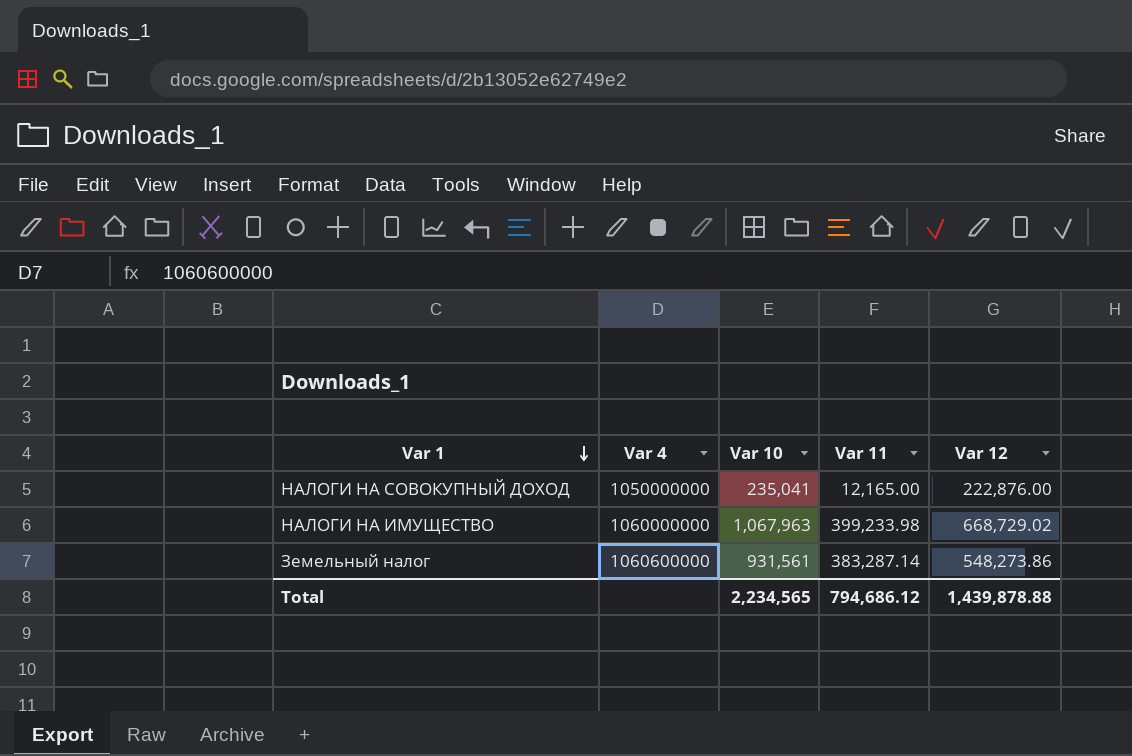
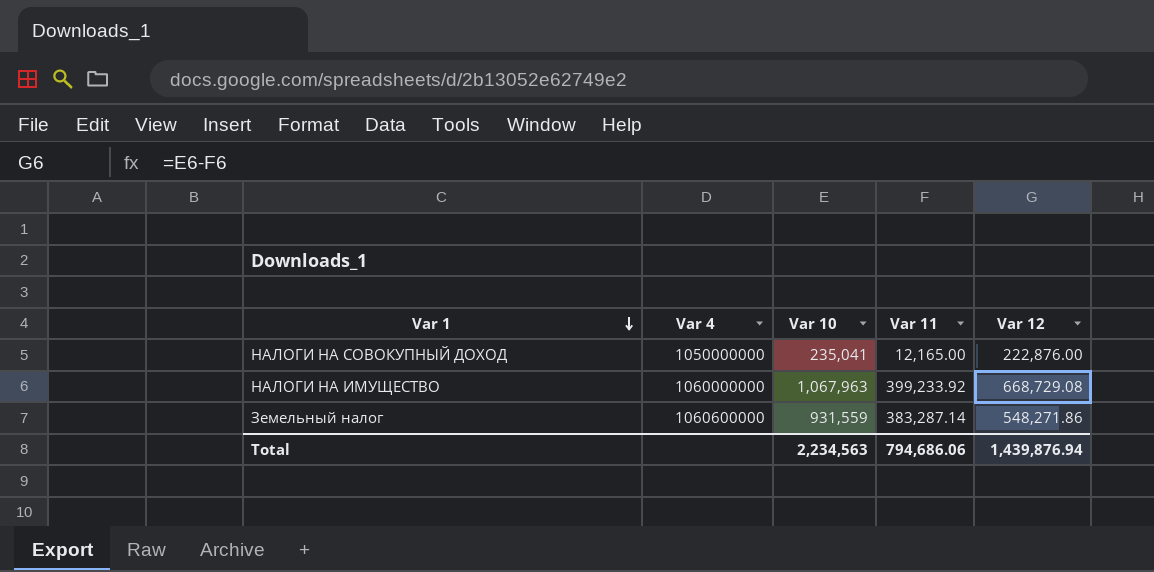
НАЛОГИ НА ИМУЩЕСТВО | Var 11: 399,233.98 -> 399,233.92
НАЛОГИ НА ИМУЩЕСТВО | Var 12: 668,729.02 -> 668,729.08
Земельный налог | Var 10: 931,561 -> 931,559
Земельный налог | Var 12: 548,273.86 -> 548,271.86
Total | Var 10: 2,234,565 -> 2,234,563
Total | Var 11: 794,686.12 -> 794,686.06
Total | Var 12: 1,439,878.88 -> 1,439,876.94

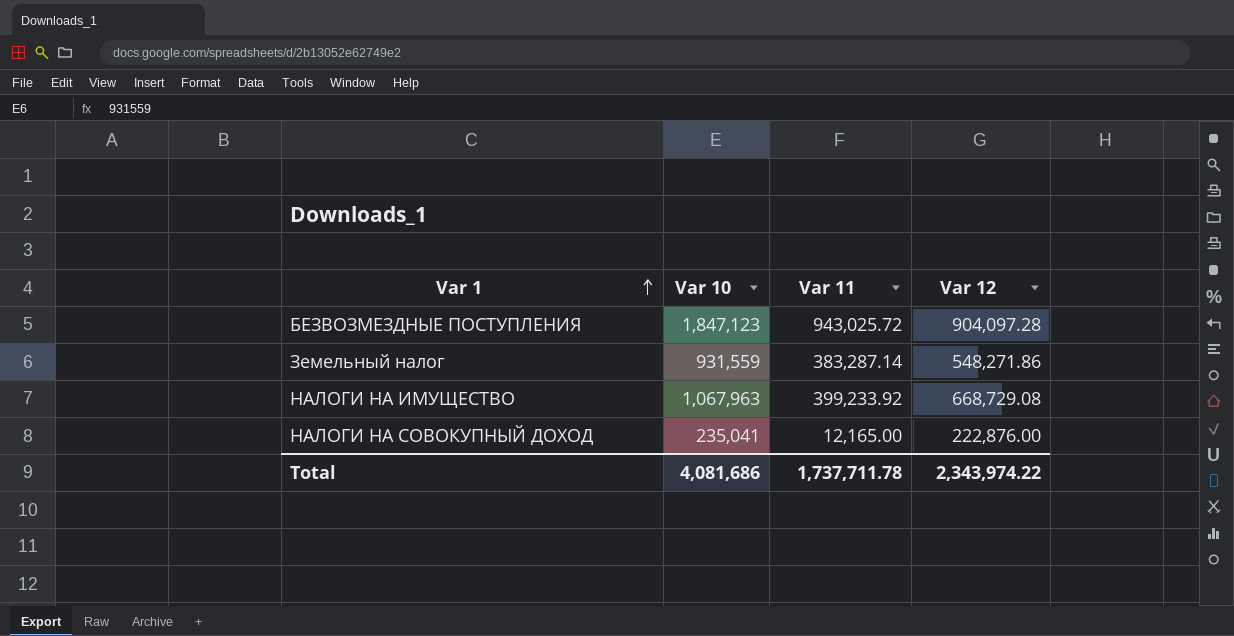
row order: Var 1 descending -> Var 1 ascending
column Var 4 | position: 2 -> none
row БЕЗВОЗМЕЗДНЫЕ ПОСТУПЛЕНИЯ: none -> 1,847,123 | 943,025.72 | 904,097.28
Total | Var 10: 2,234,563 -> 4,081,686
Total | Var 11: 794,686.06 -> 1,737,711.78
Total | Var 12: 1,439,876.94 -> 2,343,974.22

